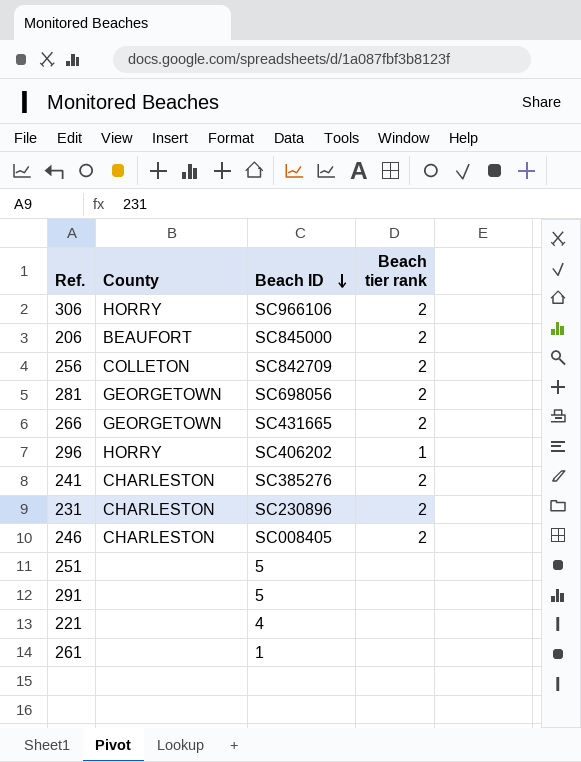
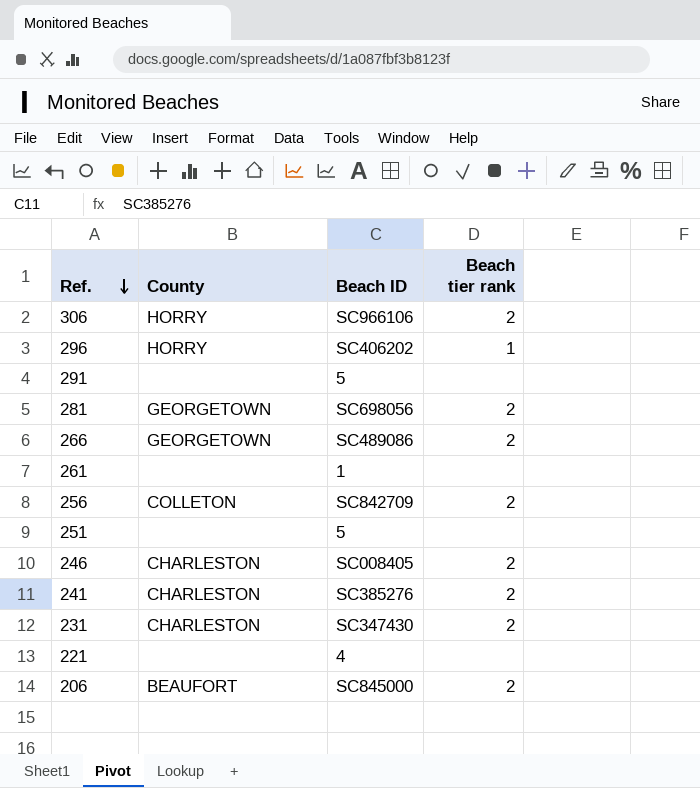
row order: Beach ID descending -> Ref. descending
266 | Beach ID: SC431665 -> SC489086
231 | Beach ID: SC230896 -> SC347430

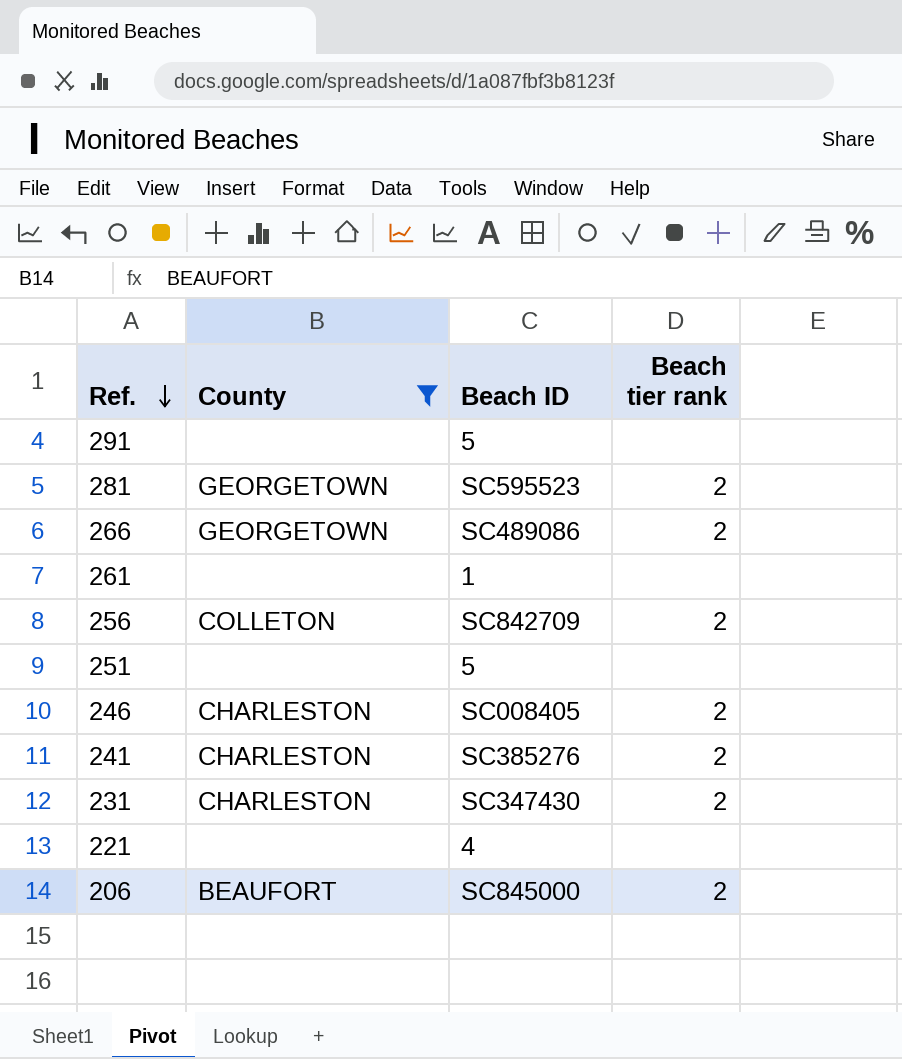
filter: none -> County != HORRY
281 | Beach ID: SC698056 -> SC595523

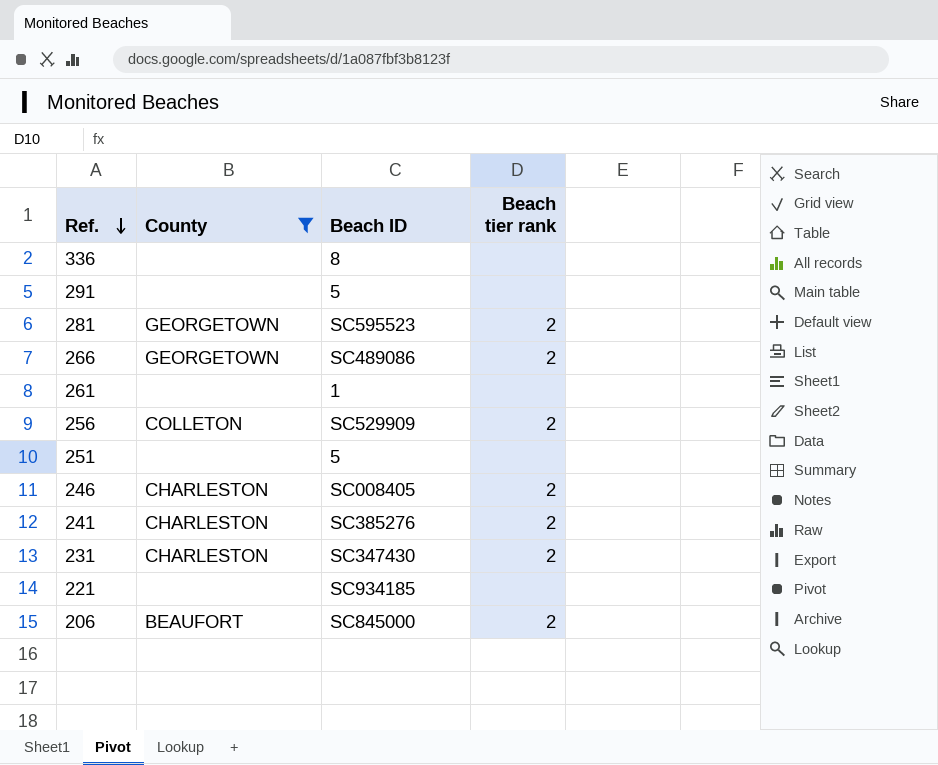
row 336: none -> none | 8 | none
256 | Beach ID: SC842709 -> SC529909
221 | Beach ID: 4 -> SC934185

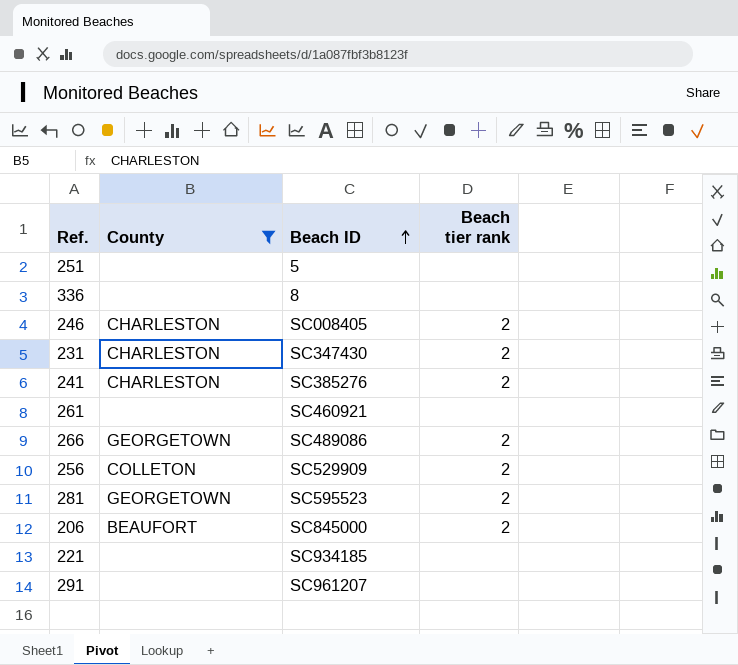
row order: Ref. descending -> Beach ID ascending
261 | Beach ID: 1 -> SC460921
291 | Beach ID: 5 -> SC961207

